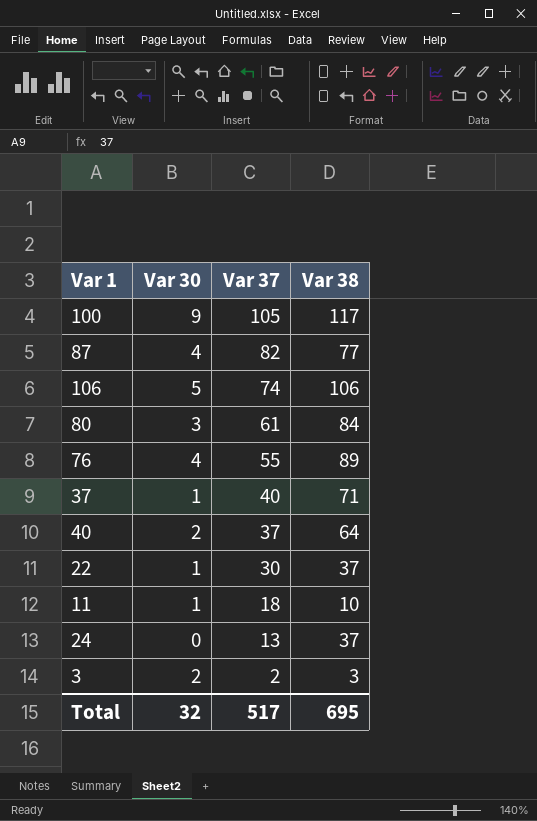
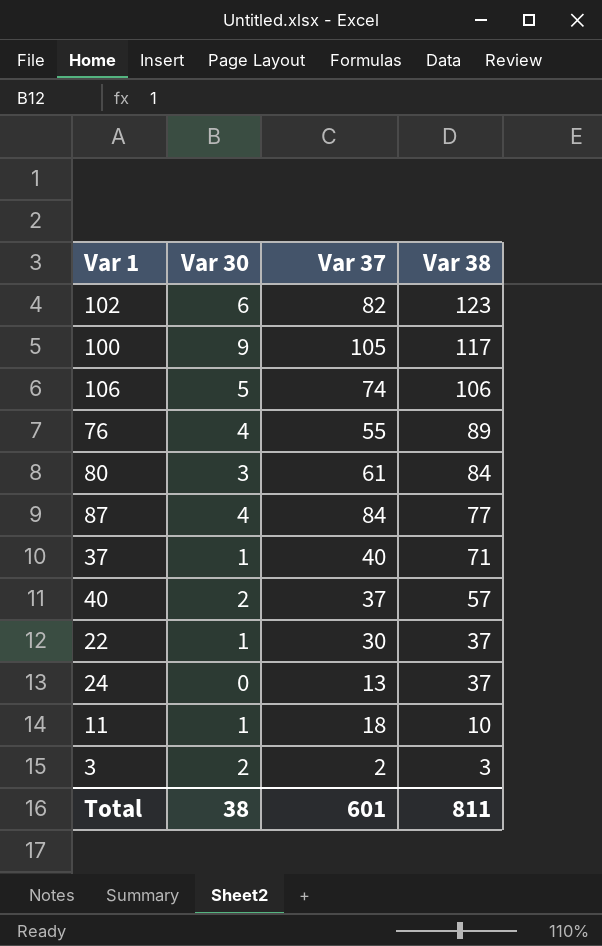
row order: Var 37 descending -> Var 38 descending
row 102: none -> 6 | 82 | 123
87 | Var 37: 82 -> 84
40 | Var 38: 64 -> 57
Total | Var 30: 32 -> 38
Total | Var 37: 517 -> 601
Total | Var 38: 695 -> 811

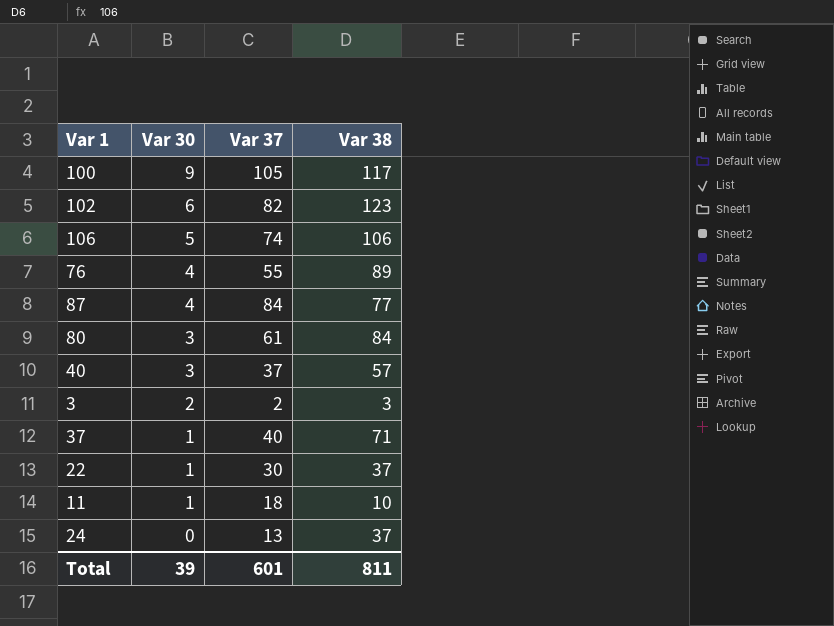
row order: Var 38 descending -> Var 30 descending
40 | Var 30: 2 -> 3
Total | Var 30: 38 -> 39

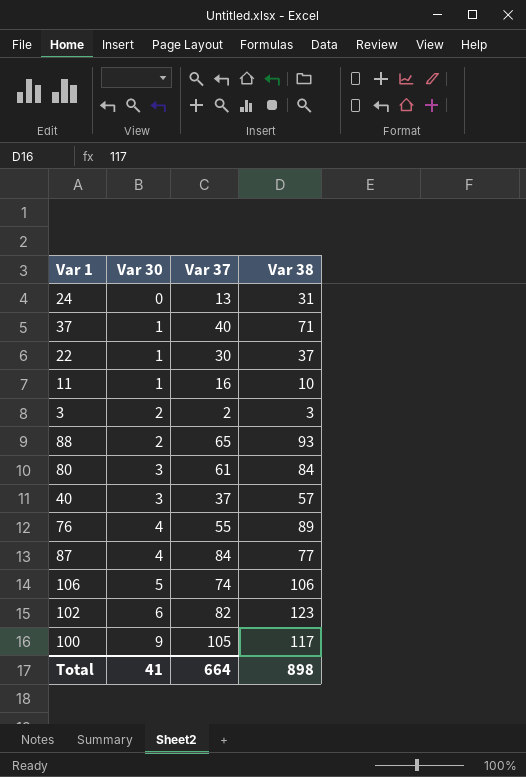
row order: Var 30 descending -> Var 30 ascending
24 | Var 38: 37 -> 31
11 | Var 37: 18 -> 16
row 88: none -> 2 | 65 | 93
Total | Var 30: 39 -> 41
Total | Var 37: 601 -> 664
Total | Var 38: 811 -> 898

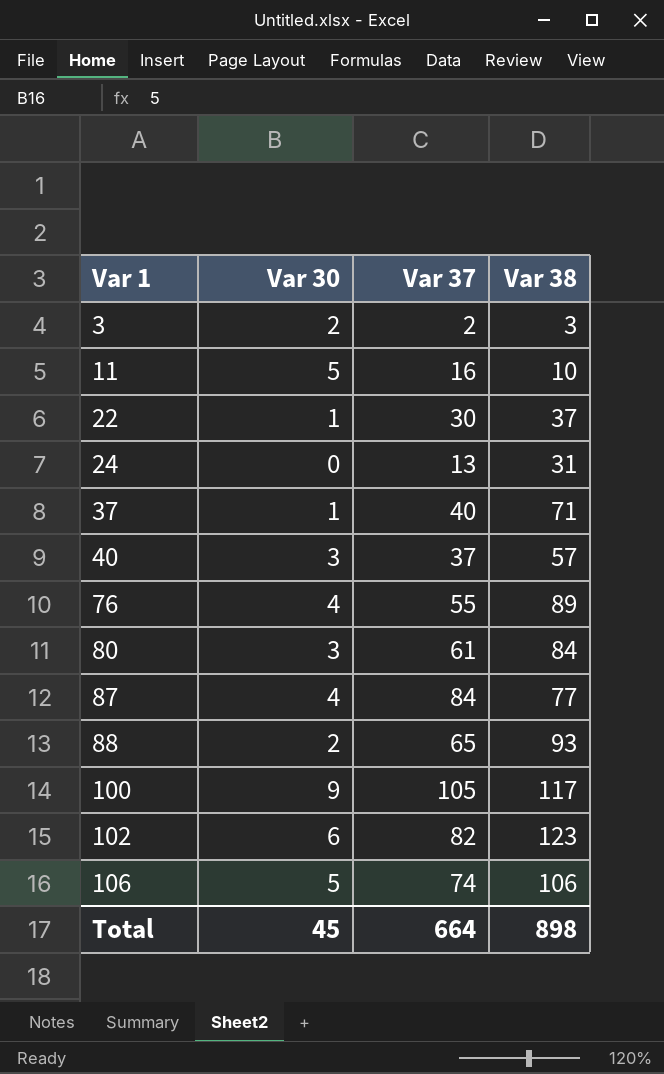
row order: Var 30 ascending -> Var 1 ascending
11 | Var 30: 1 -> 5
Total | Var 30: 41 -> 45

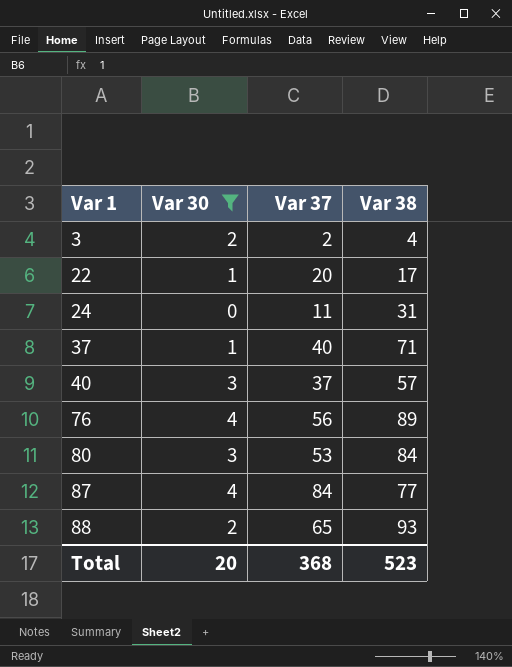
filter: none -> Var 30 <= 4
3 | Var 38: 3 -> 4
22 | Var 37: 30 -> 20
22 | Var 38: 37 -> 17
24 | Var 37: 13 -> 11
76 | Var 37: 55 -> 56
80 | Var 37: 61 -> 53
Total | Var 30: 45 -> 20
Total | Var 37: 664 -> 368
Total | Var 38: 898 -> 523

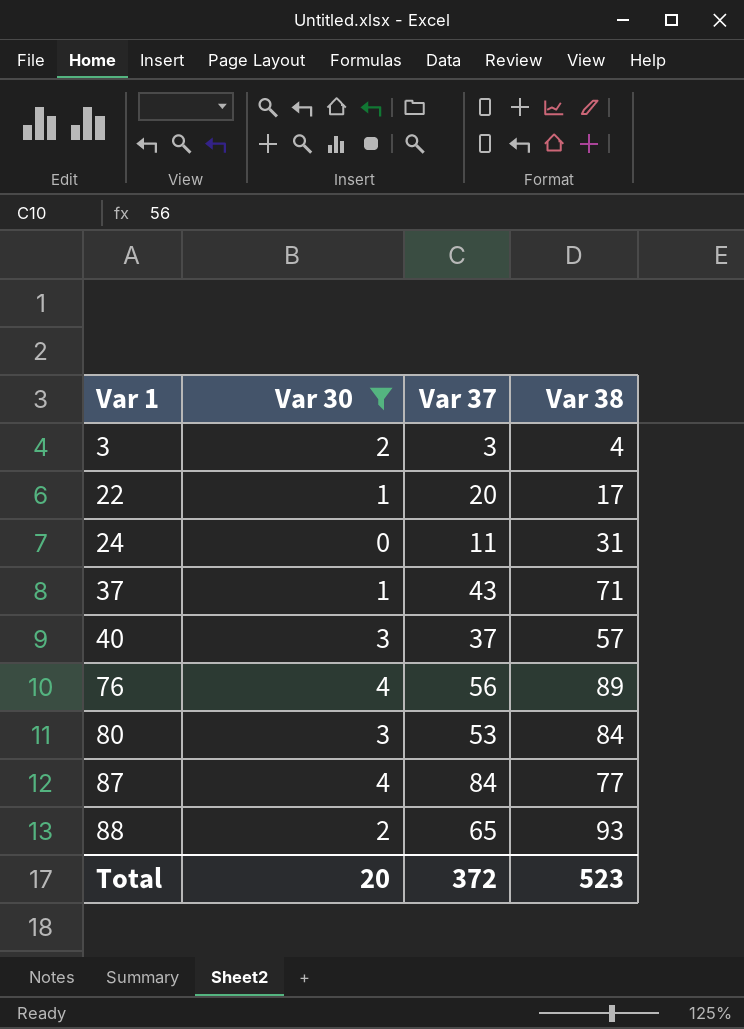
3 | Var 37: 2 -> 3
37 | Var 37: 40 -> 43
Total | Var 37: 368 -> 372

